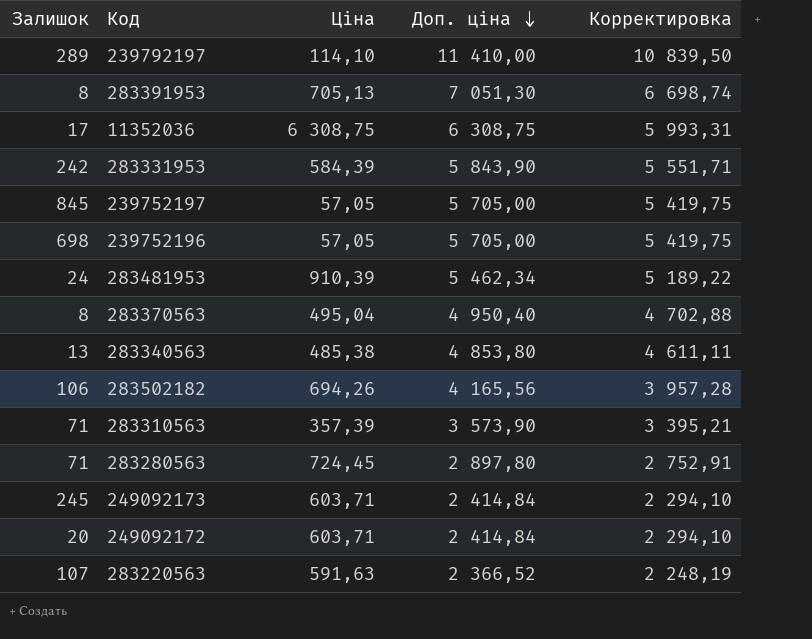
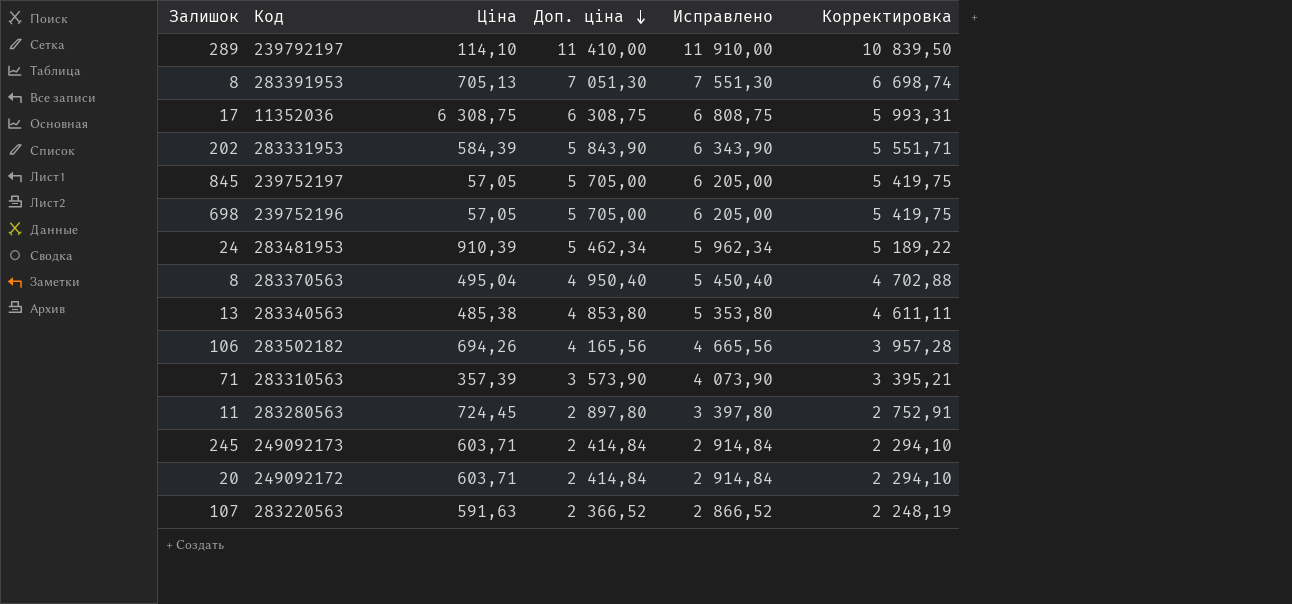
column Исправлено | formula: none -> [Доп. ціна] + 500
283331953 | Залишок: 242 -> 202
283280563 | Залишок: 71 -> 11

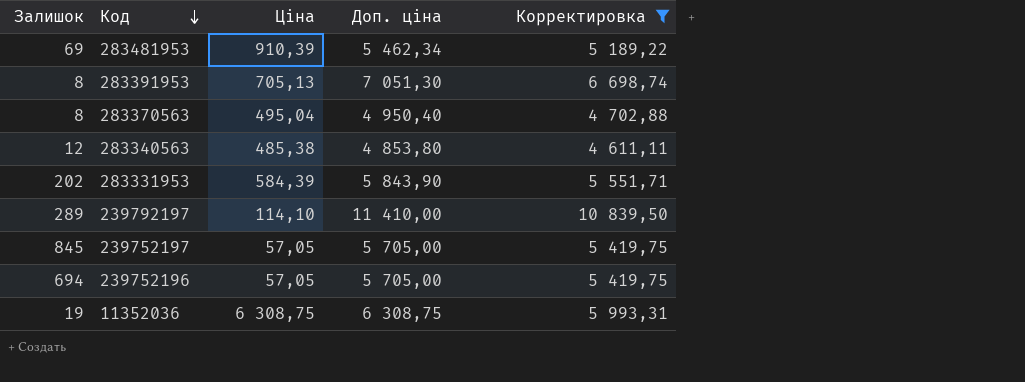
filter: none -> Корректировка >= 4 611,11
row order: Доп. ціна descending -> Код descending
column Исправлено | formula: [Доп. ціна] + 500 -> none
283481953 | Залишок: 24 -> 69
283340563 | Залишок: 13 -> 12
239752196 | Залишок: 698 -> 694
11352036 | Залишок: 17 -> 19

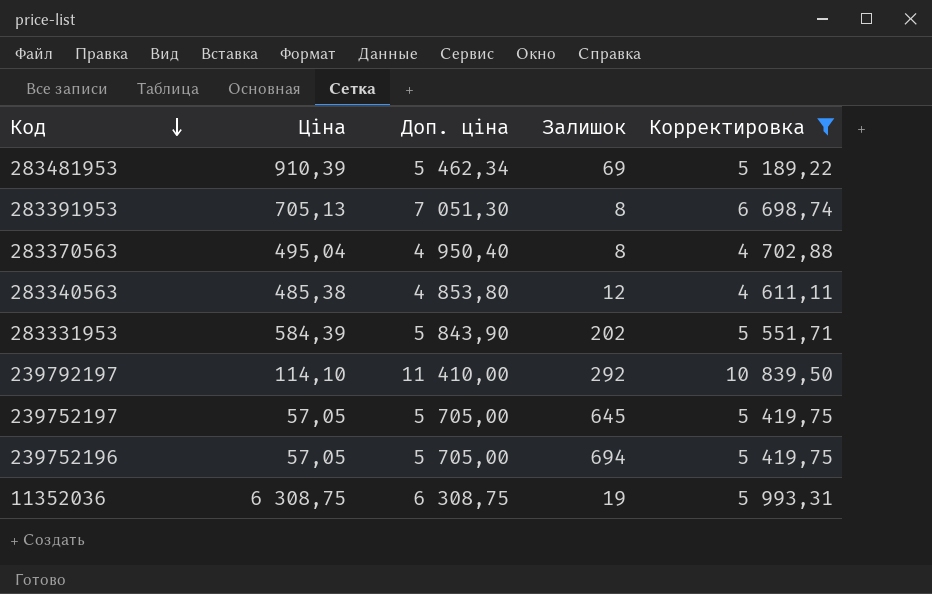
column Залишок | position: 1 -> 4
239792197 | Залишок: 289 -> 292
239752197 | Залишок: 845 -> 645

